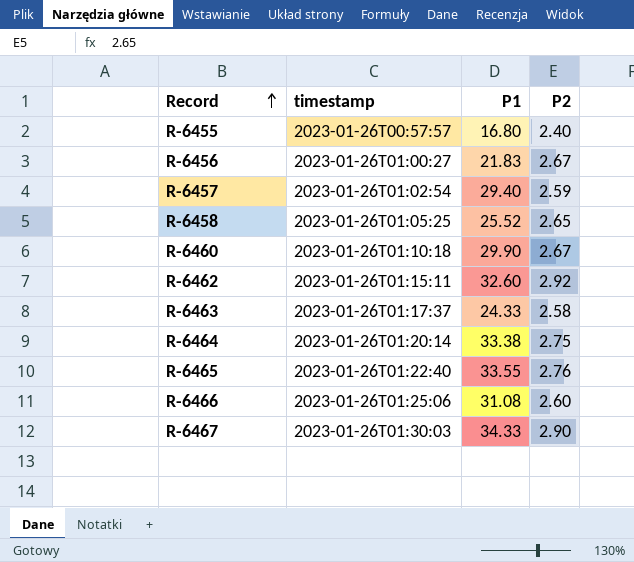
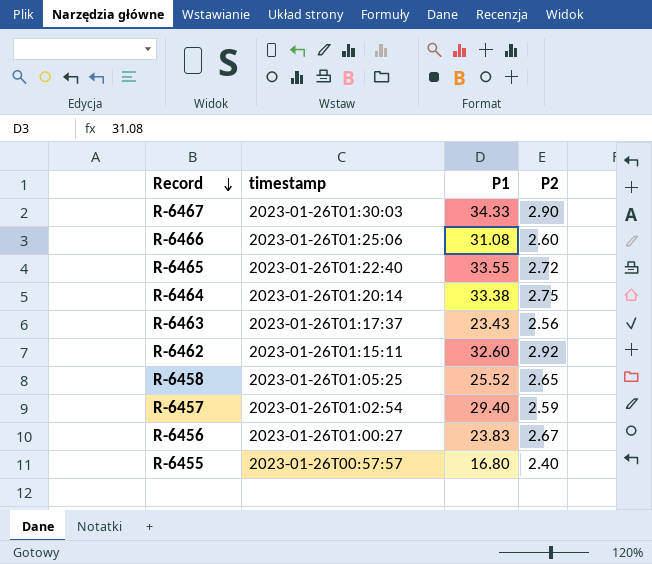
row order: Record ascending -> Record descending
row R-6460: 2023-01-26T01:10:18 | 29.90 | 2.67 -> none
R-6465 | P2: 2.76 -> 2.72
R-6463 | P1: 24.33 -> 23.43
R-6463 | P2: 2.58 -> 2.56
R-6456 | P1: 21.83 -> 23.83

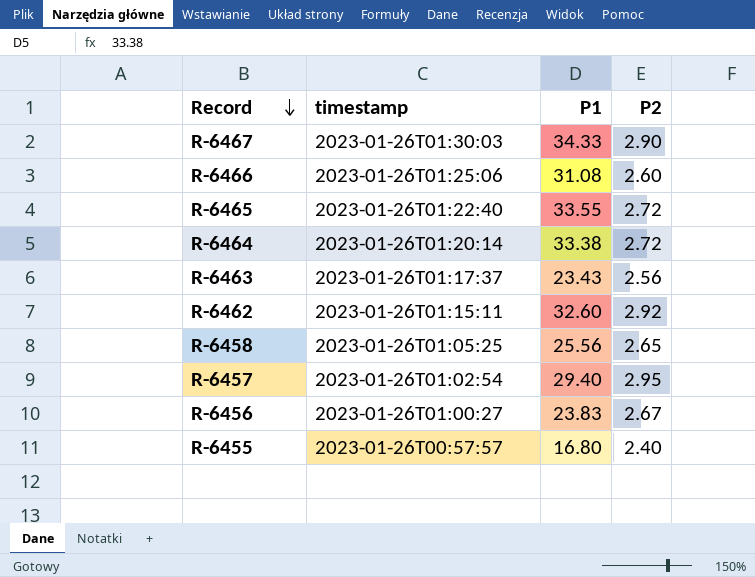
R-6464 | P2: 2.75 -> 2.72
R-6458 | P1: 25.52 -> 25.56
R-6457 | P2: 2.59 -> 2.95

